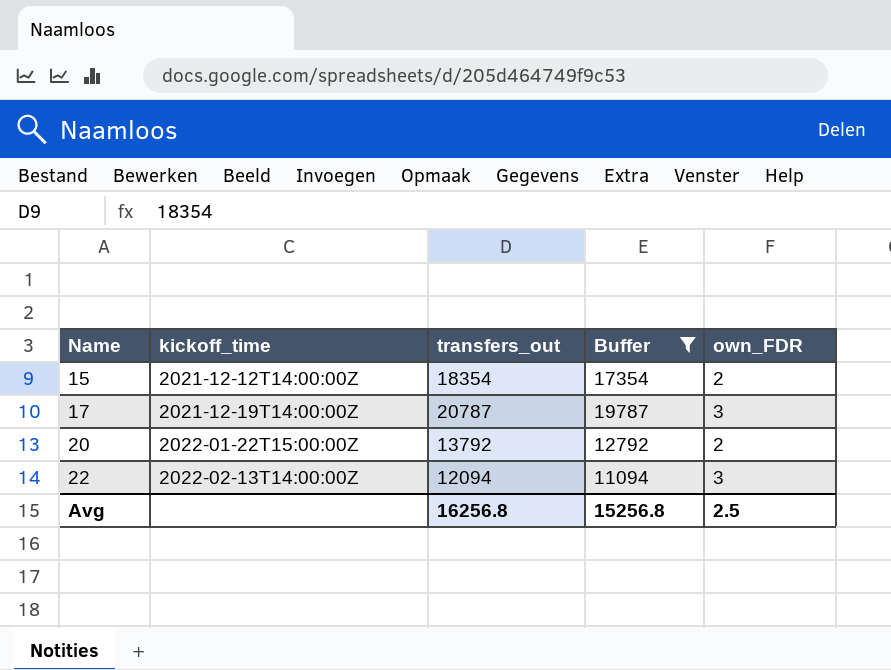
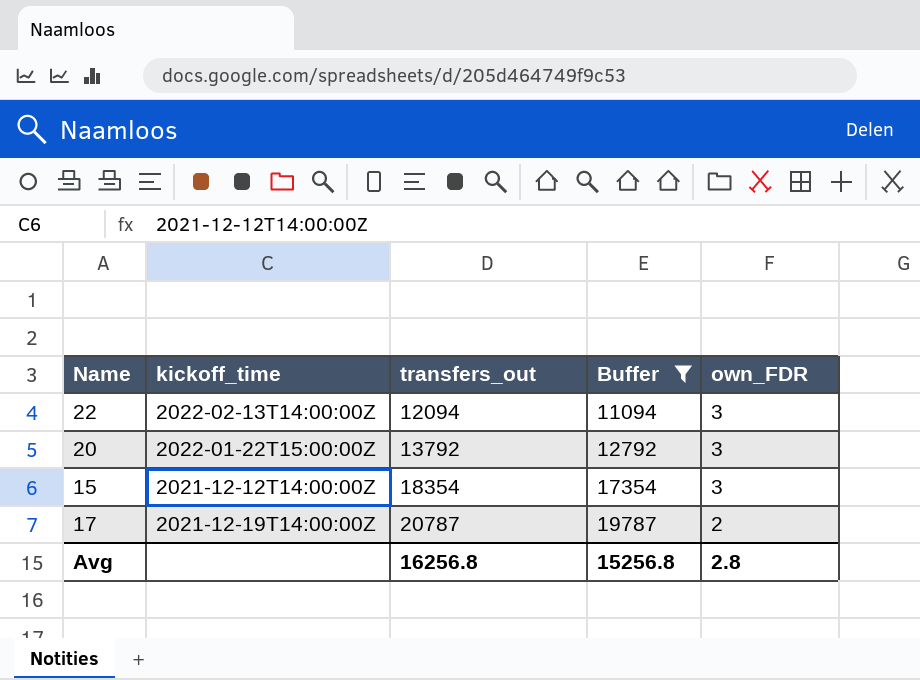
row order: Name ascending -> transfers_out ascending
20 | own_FDR: 2 -> 3
15 | own_FDR: 2 -> 3
17 | own_FDR: 3 -> 2
Avg | own_FDR: 2.5 -> 2.8

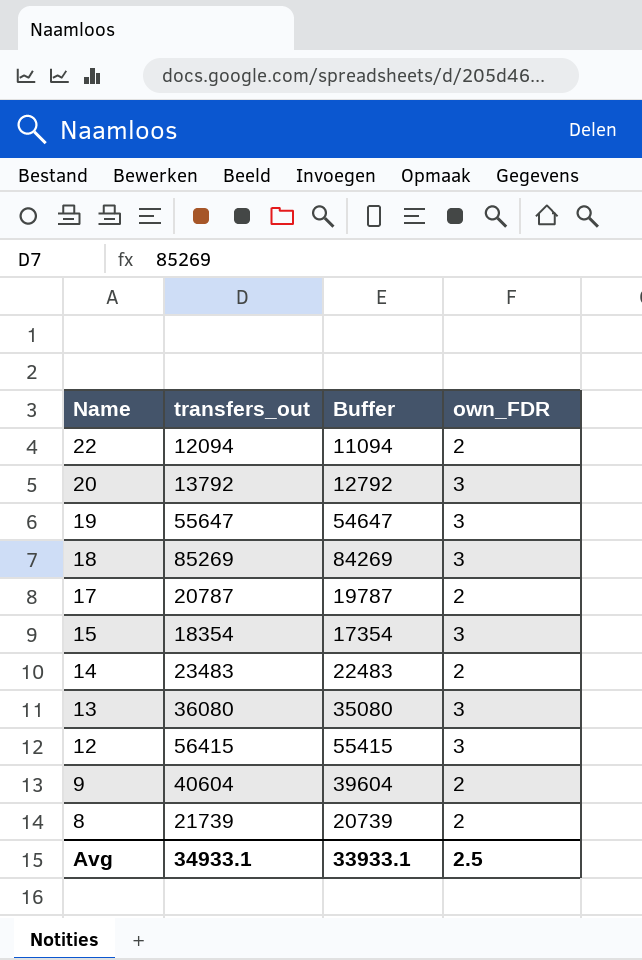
filter: Buffer <= 19787 -> none
row order: transfers_out ascending -> Name descending
column kickoff_time | position: 2 -> none
22 | own_FDR: 3 -> 2
Avg | transfers_out: 16256.8 -> 34933.1
Avg | Buffer: 15256.8 -> 33933.1
Avg | own_FDR: 2.8 -> 2.5

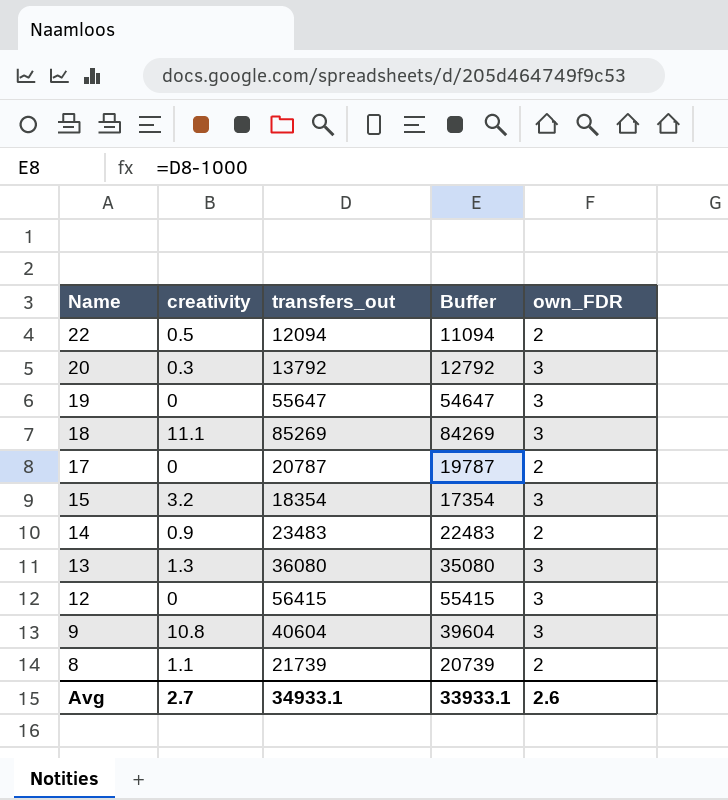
column creativity | position: none -> 2
9 | own_FDR: 2 -> 3
Avg | own_FDR: 2.5 -> 2.6

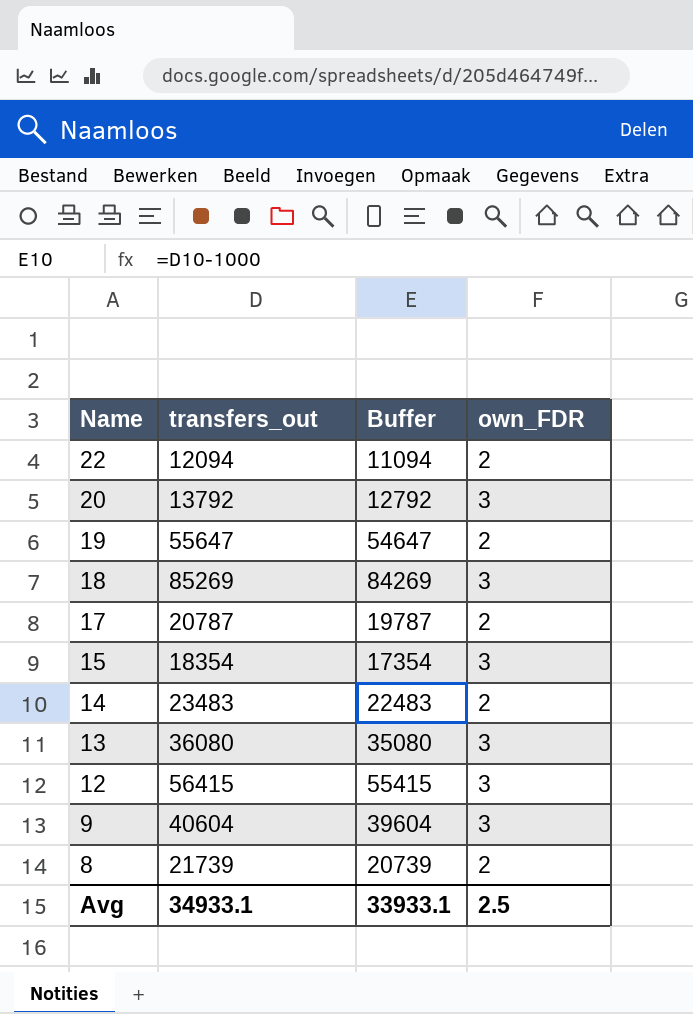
column creativity | position: 2 -> none
19 | own_FDR: 3 -> 2
Avg | own_FDR: 2.6 -> 2.5

